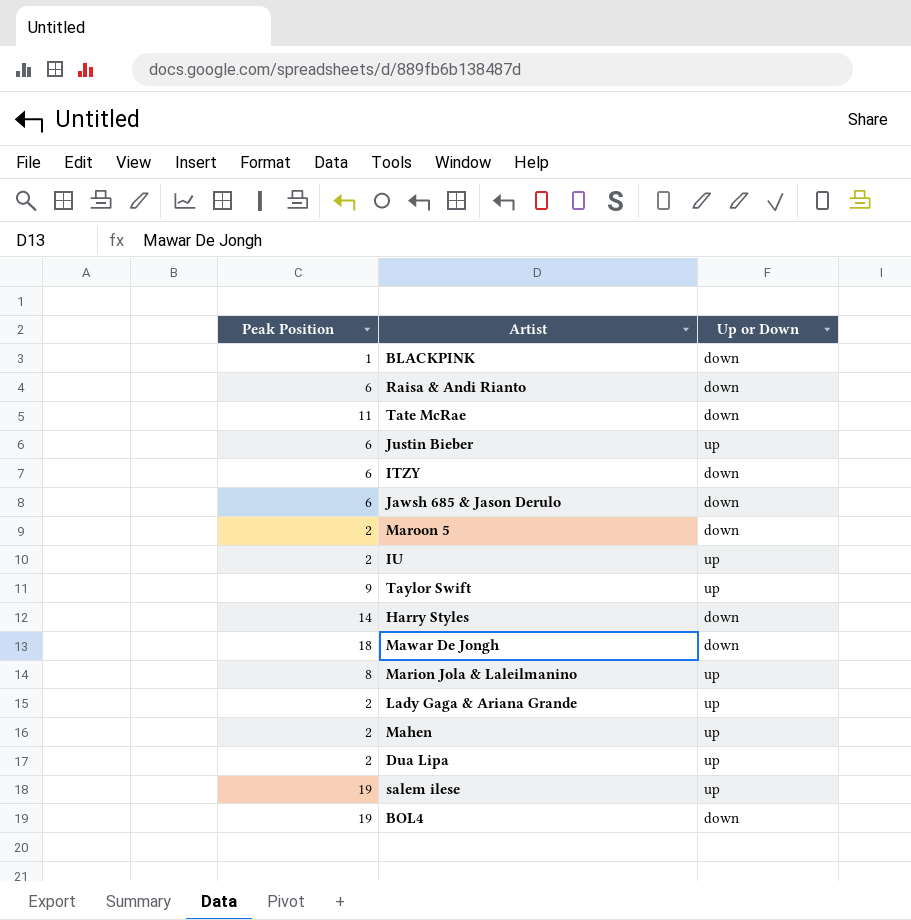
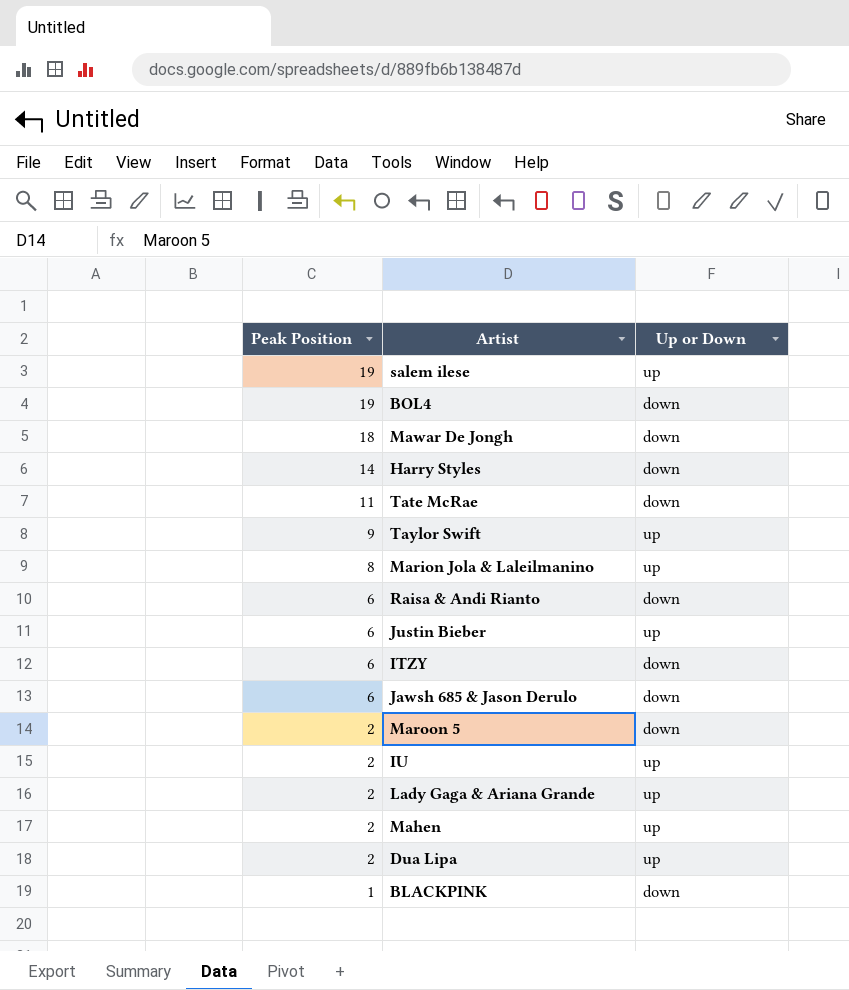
row order: none -> Peak Position descending

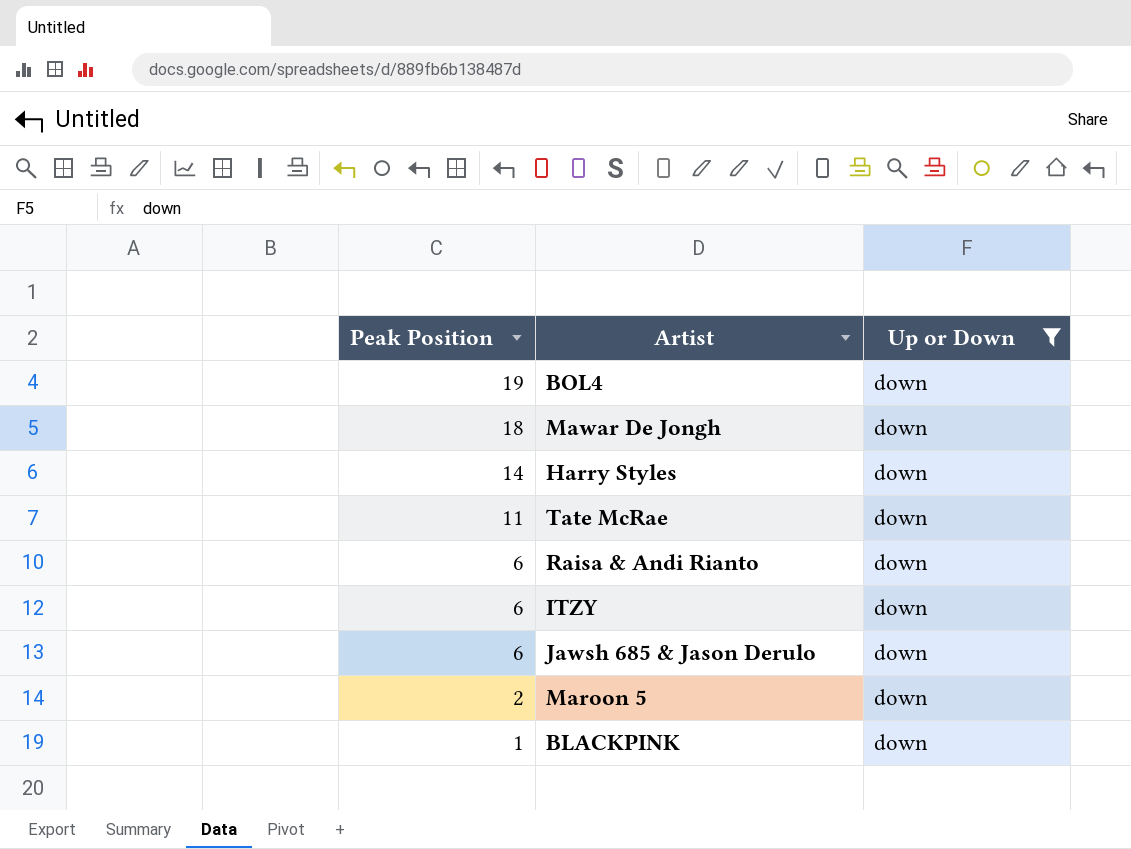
filter: none -> Up or Down = down

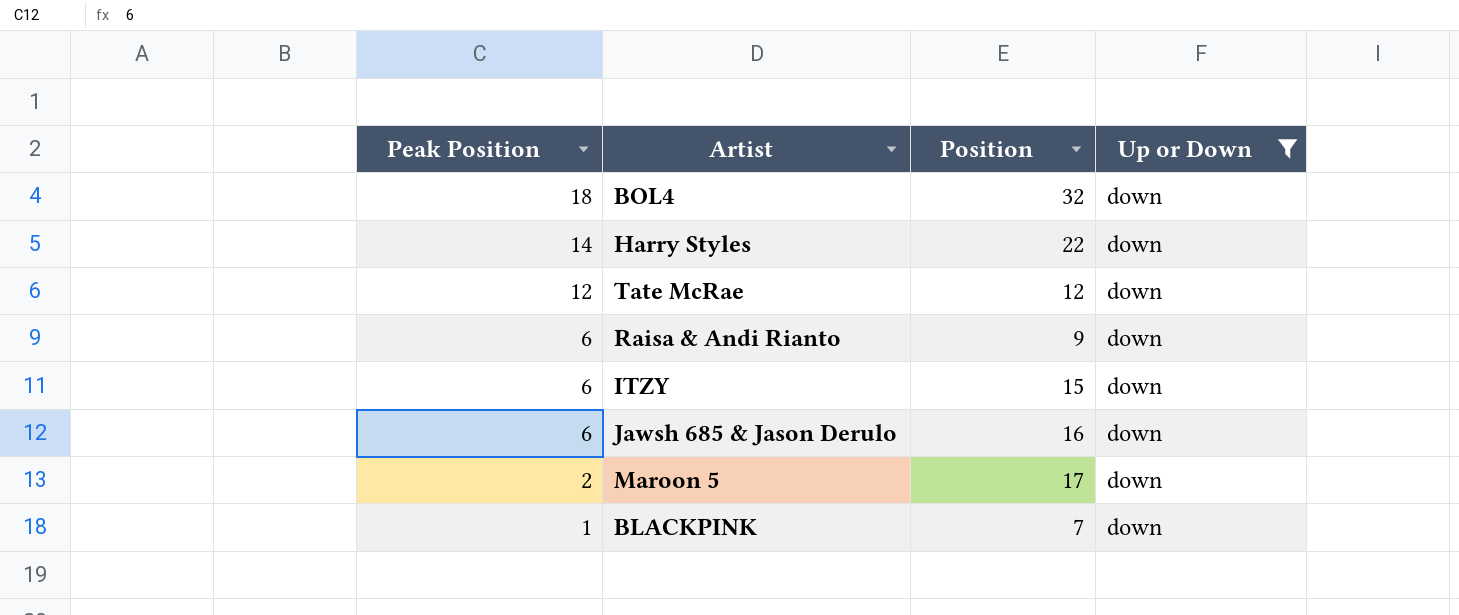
column Position | position: none -> 3
row Mawar De Jongh: 18 | down -> none
BOL4 | Peak Position: 19 -> 18
Tate McRae | Peak Position: 11 -> 12

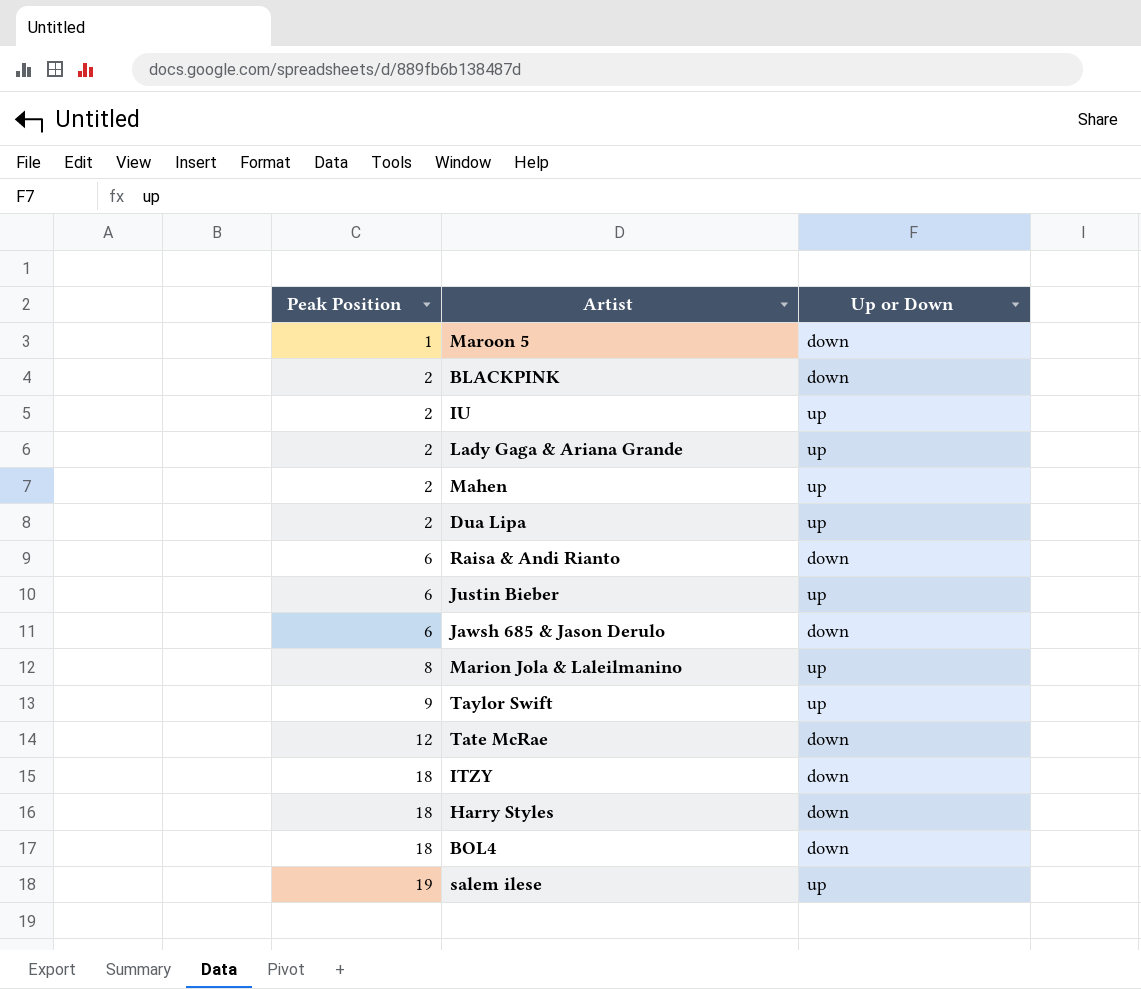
filter: Up or Down = down -> none
row order: Peak Position descending -> Peak Position ascending
column Position | position: 3 -> none
Maroon 5 | Peak Position: 2 -> 1
BLACKPINK | Peak Position: 1 -> 2
ITZY | Peak Position: 6 -> 18
Harry Styles | Peak Position: 14 -> 18

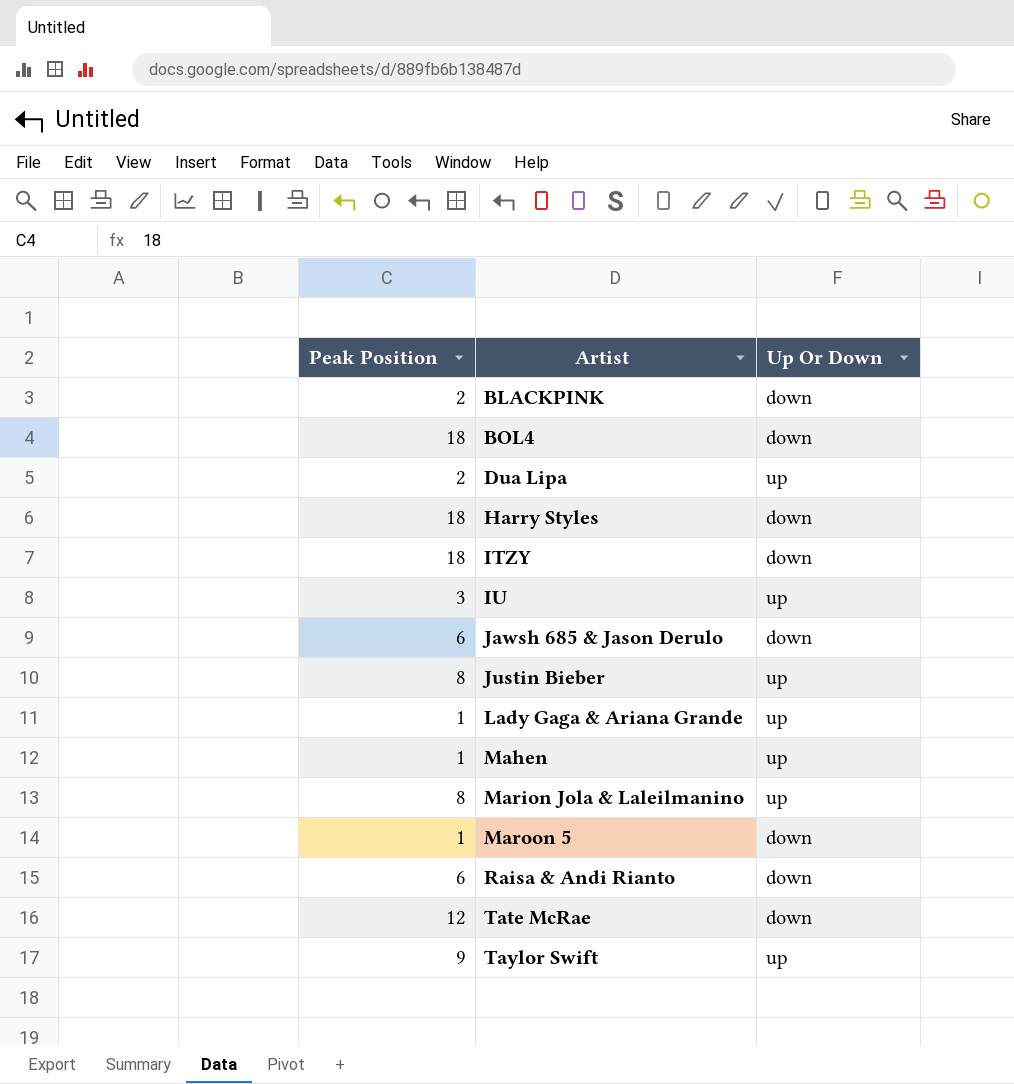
row order: Peak Position ascending -> Artist ascending
column name: Up or Down -> Up Or Down
row salem ilese: 19 | up -> none
IU | Peak Position: 2 -> 3
Justin Bieber | Peak Position: 6 -> 8
Lady Gaga & Ariana Grande | Peak Position: 2 -> 1
Mahen | Peak Position: 2 -> 1

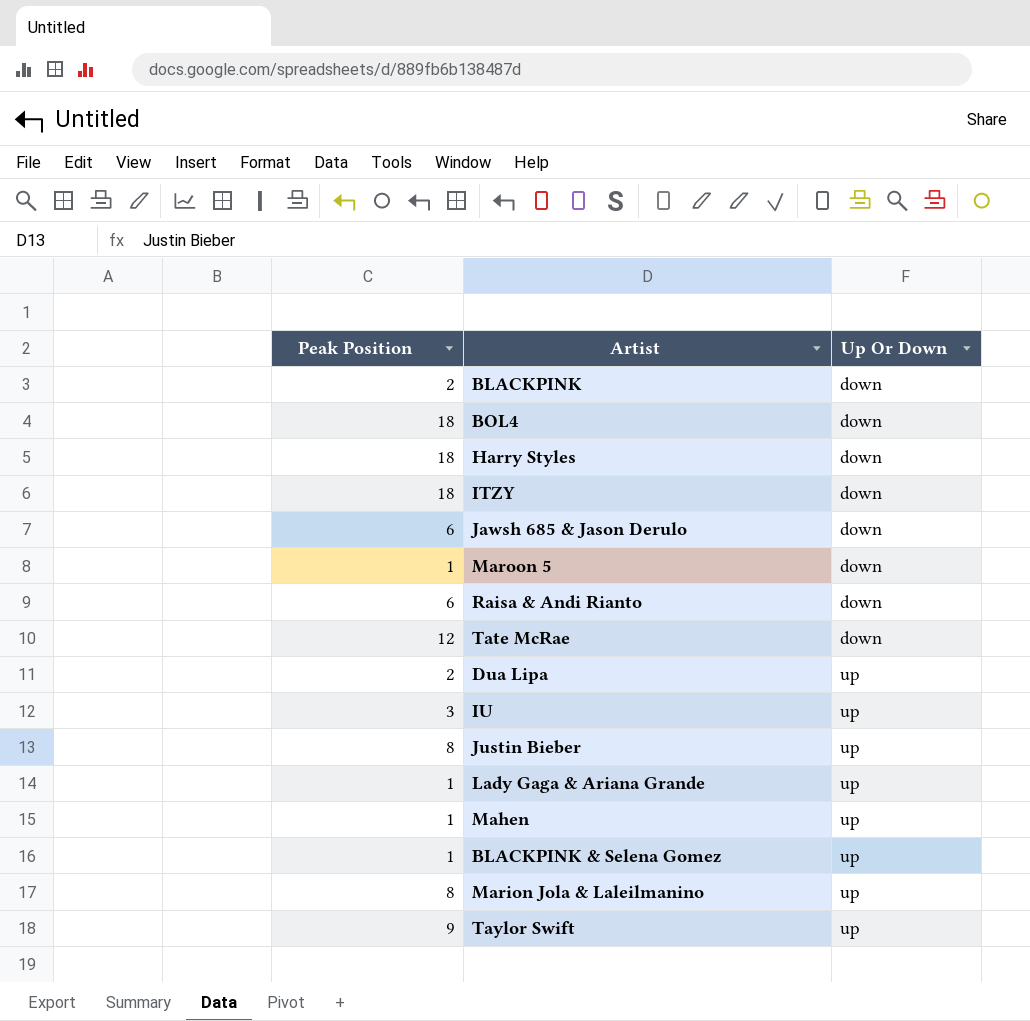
row order: Artist ascending -> Up Or Down ascending
row BLACKPINK & Selena Gomez: none -> 1 | up

